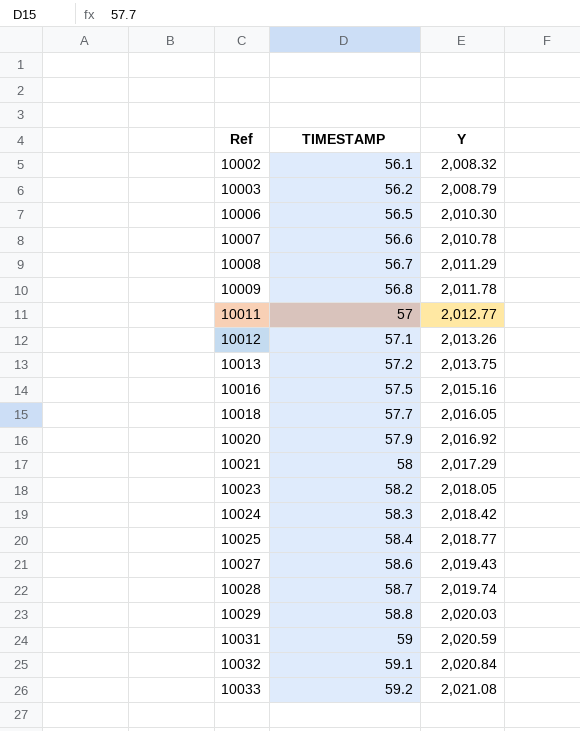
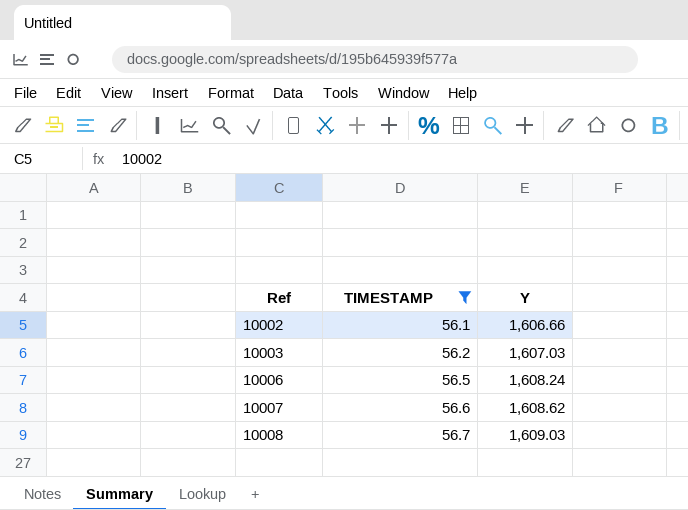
filter: none -> TIMESTAMP <= 56.7
10002 | Y: 2,008.32 -> 1,606.66
10003 | Y: 2,008.79 -> 1,607.03
10006 | Y: 2,010.30 -> 1,608.24
10007 | Y: 2,010.78 -> 1,608.62
10008 | Y: 2,011.29 -> 1,609.03

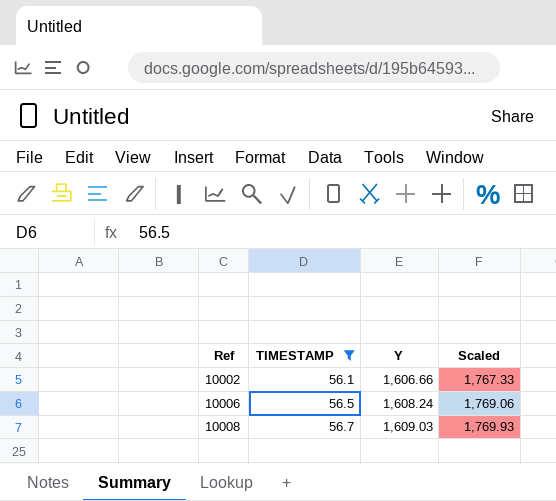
column Scaled | formula: none -> [Y] * 1.1
row 10003: 56.2 | 1,607.03 -> none
row 10007: 56.6 | 1,608.62 -> none

